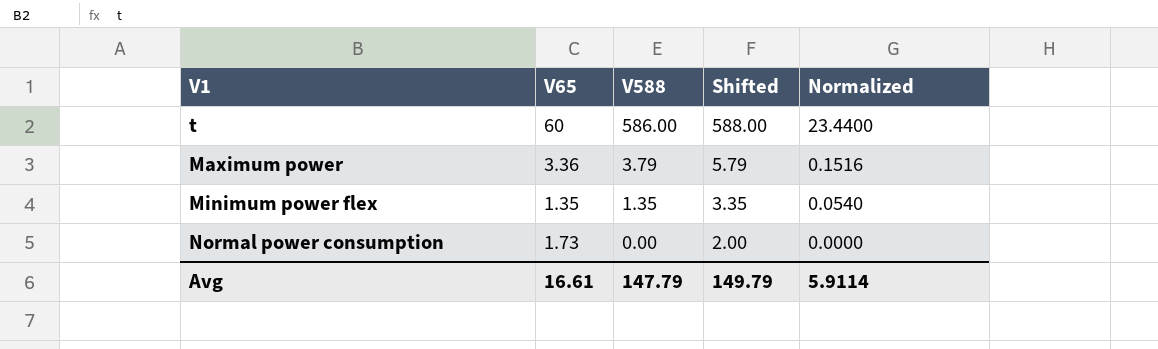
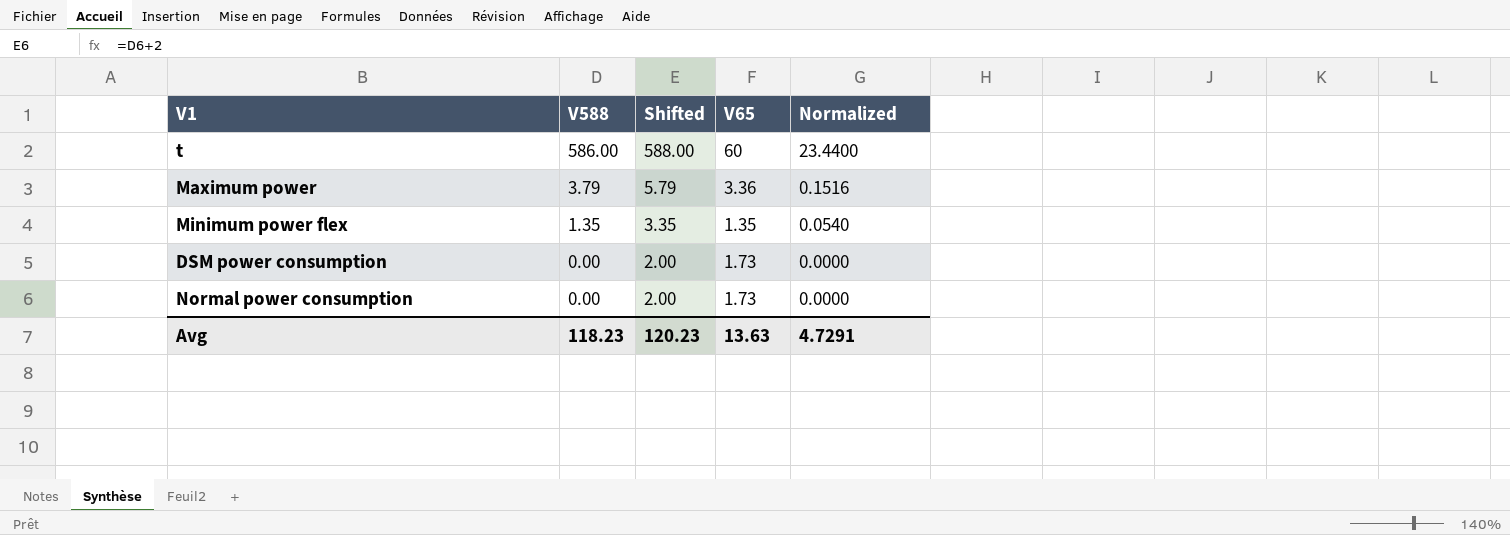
column V65 | position: 2 -> 4
row DSM power consumption: none -> 0.00 | 2.00 | 1.73 | 0.0000
Avg | V588: 147.79 -> 118.23
Avg | Shifted: 149.79 -> 120.23
Avg | V65: 16.61 -> 13.63
Avg | Normalized: 5.9114 -> 4.7291

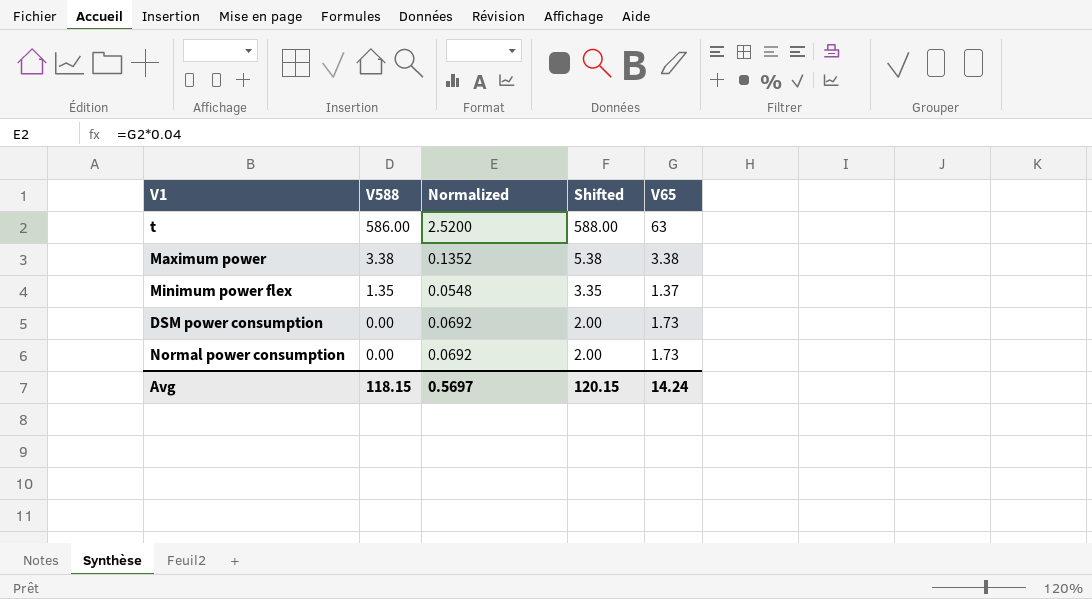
column Normalized | formula: [V588] * 0.04 -> [V65] * 0.04
column Normalized | position: 5 -> 3
t | V65: 60 -> 63
Maximum power | V588: 3.79 -> 3.38
Maximum power | Shifted: 5.79 -> 5.38
Maximum power | V65: 3.36 -> 3.38
Minimum power flex | V65: 1.35 -> 1.37
Avg | V588: 118.23 -> 118.15
Avg | Normalized: 4.7291 -> 0.5697
Avg | Shifted: 120.23 -> 120.15
Avg | V65: 13.63 -> 14.24

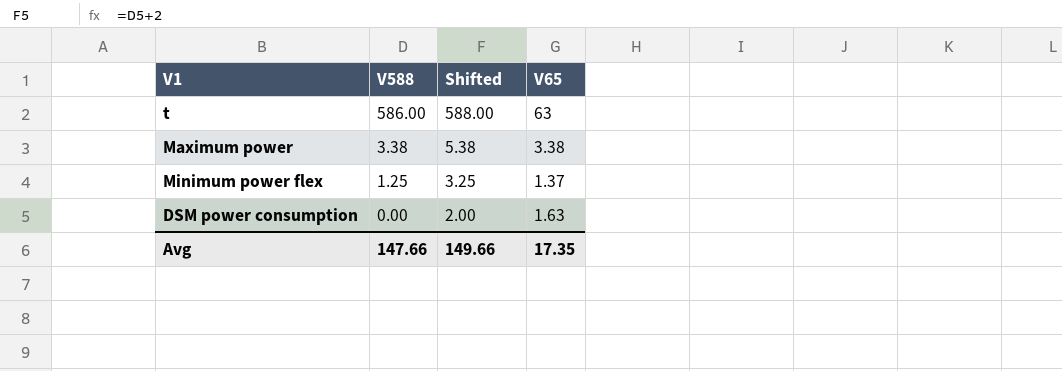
column Normalized | formula: [V65] * 0.04 -> none
row Normal power consumption: 0.00 | 0.0692 | 2.00 | 1.73 -> none
Minimum power flex | V588: 1.35 -> 1.25
Minimum power flex | Shifted: 3.35 -> 3.25
DSM power consumption | V65: 1.73 -> 1.63
Avg | V588: 118.15 -> 147.66
Avg | Shifted: 120.15 -> 149.66
Avg | V65: 14.24 -> 17.35

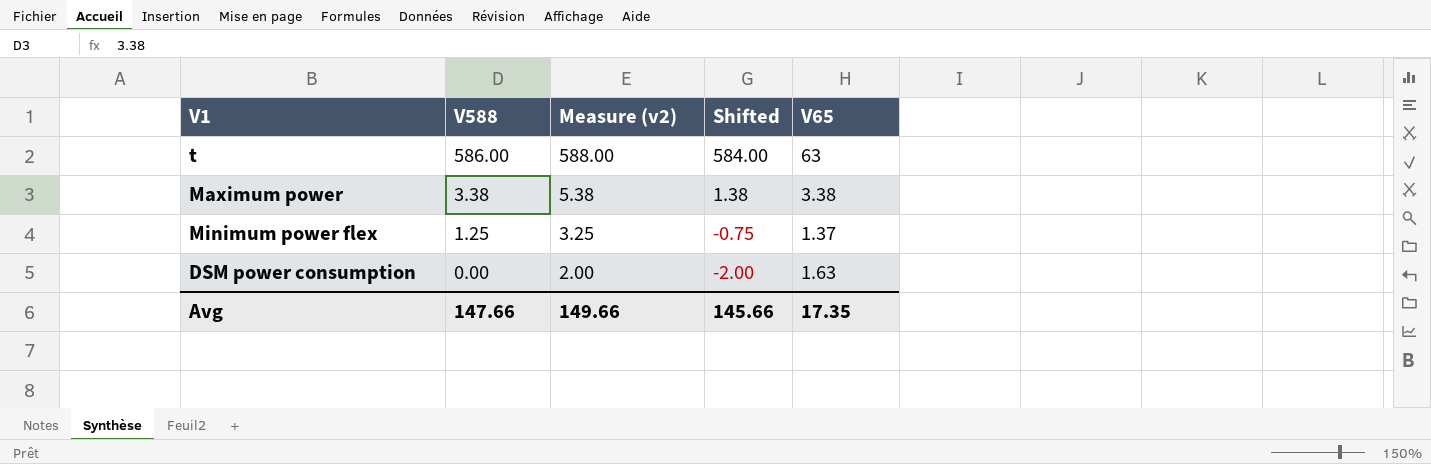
column Measure (v2) | formula: none -> [V588] + 2
column Shifted | formula: [V588] + 2 -> [V588] - 2
Avg | Shifted: 149.66 -> 145.66

